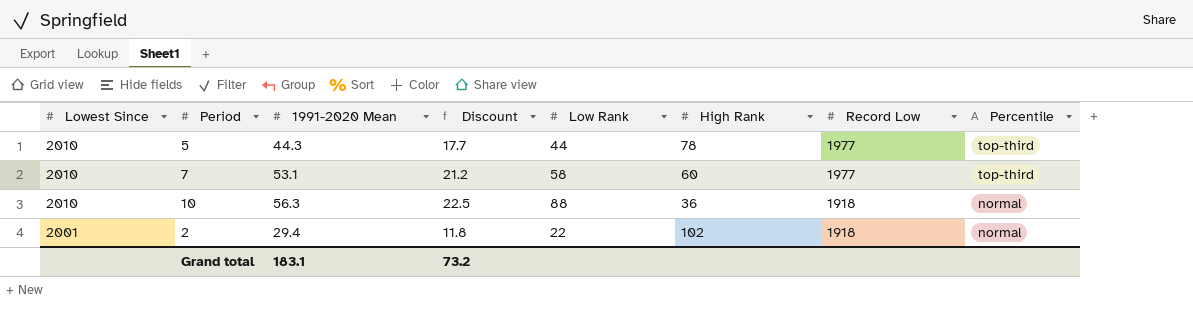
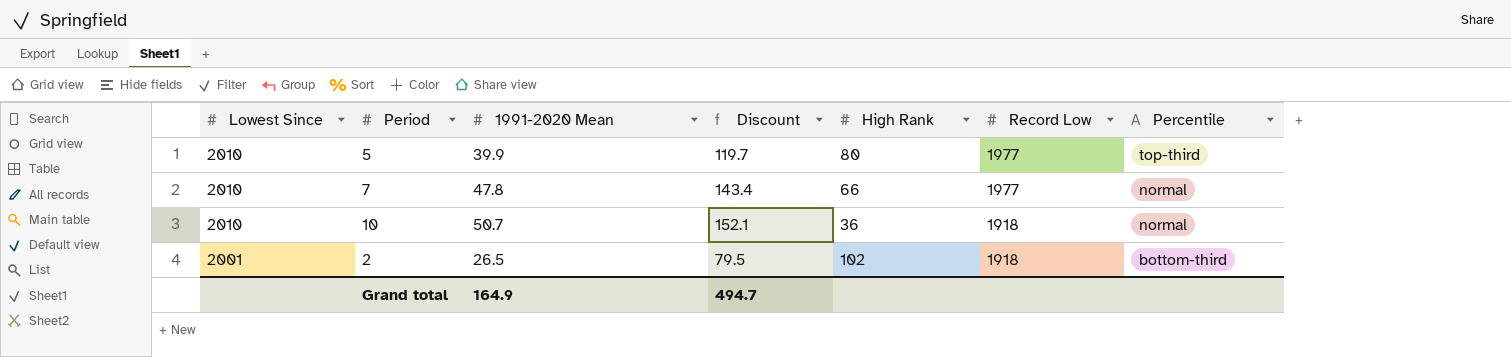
column Low Rank | position: 5 -> none
column Discount | formula: [1991-2020 Mean] * 0.4 -> [1991-2020 Mean] * 3
5 | 1991-2020 Mean: 44.3 -> 39.9
5 | High Rank: 78 -> 80
7 | 1991-2020 Mean: 53.1 -> 47.8
7 | High Rank: 60 -> 66
7 | Percentile: top-third -> normal
10 | 1991-2020 Mean: 56.3 -> 50.7
2 | 1991-2020 Mean: 29.4 -> 26.5
2 | Percentile: normal -> bottom-third
Grand total | 1991-2020 Mean: 183.1 -> 164.9
Grand total | Discount: 73.2 -> 494.7

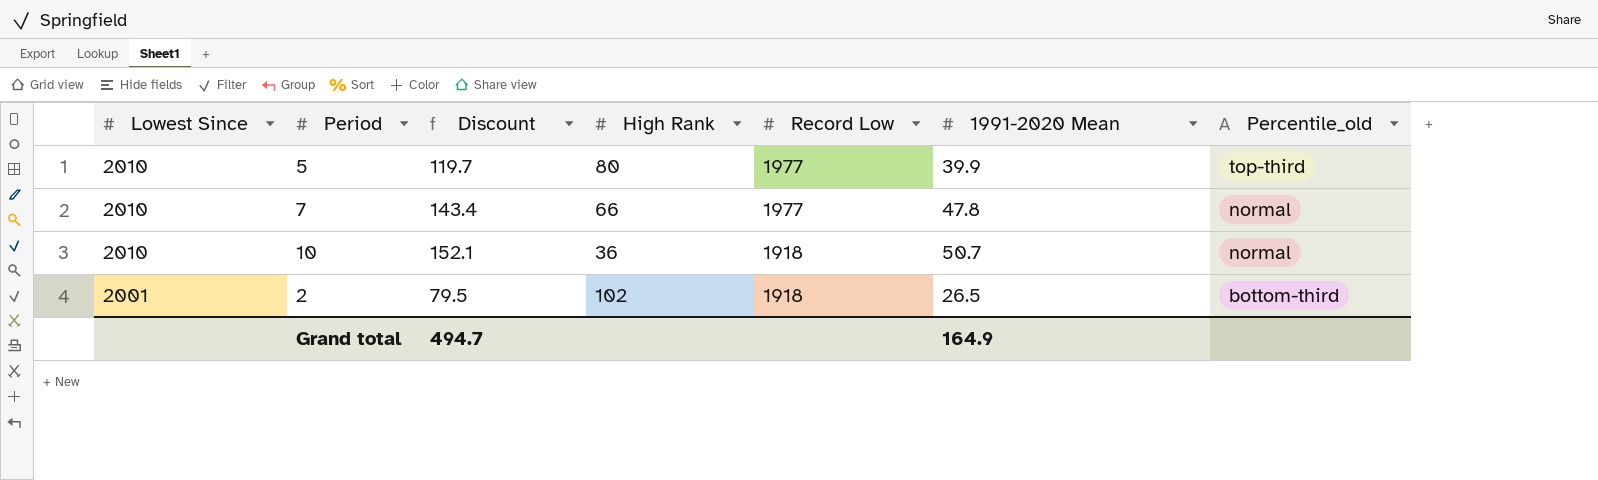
column 1991-2020 Mean | position: 3 -> 6
column name: Percentile -> Percentile_old

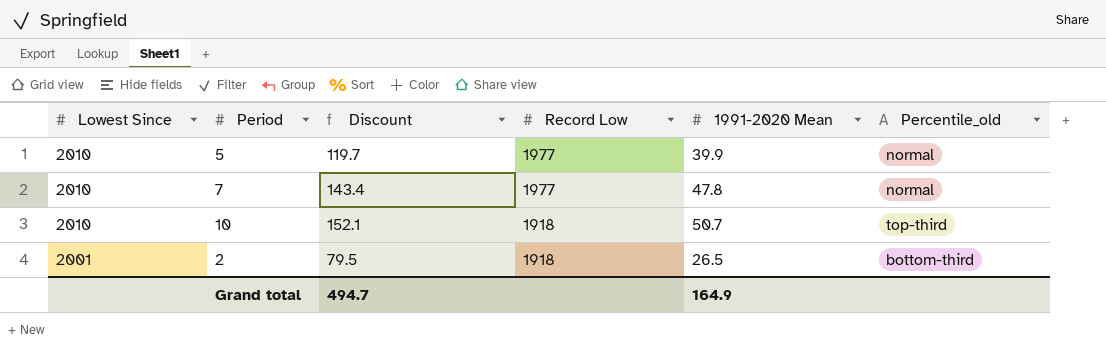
column High Rank | position: 4 -> none
5 | Percentile_old: top-third -> normal
10 | Percentile_old: normal -> top-third

